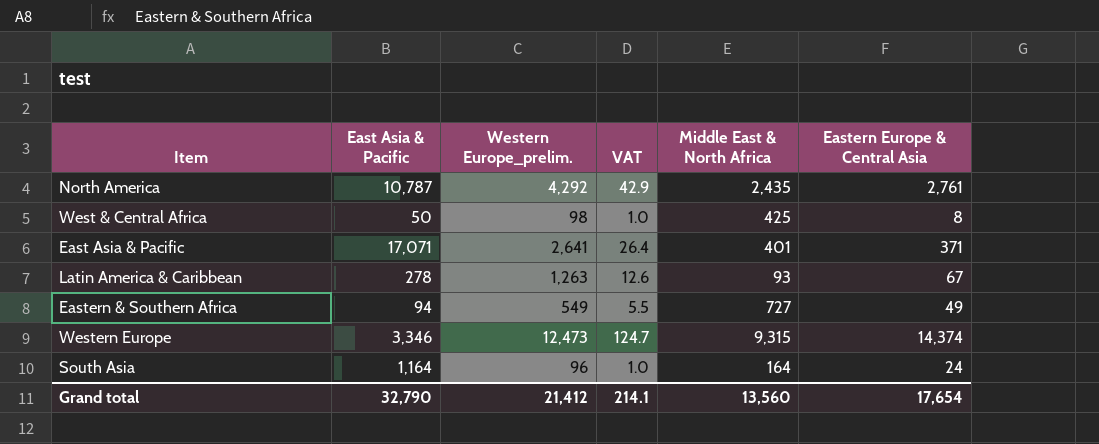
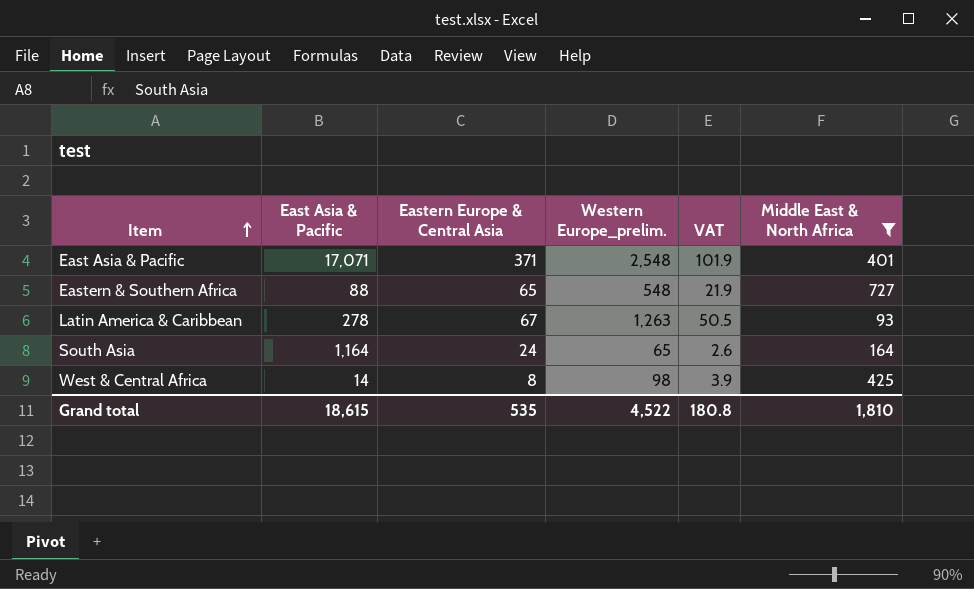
filter: none -> Middle East & North Africa <= 727
row order: none -> Item ascending
column Eastern Europe & Central Asia | position: 6 -> 3
column VAT | formula: [Western Europe_prelim.] * 0.01 -> [Western Europe_prelim.] * 0.04
East Asia & Pacific | Western Europe_prelim.: 2,641 -> 2,548
Eastern & Southern Africa | East Asia & Pacific: 94 -> 88
Eastern & Southern Africa | Eastern Europe & Central Asia: 49 -> 65
Eastern & Southern Africa | Western Europe_prelim.: 549 -> 548
South Asia | Western Europe_prelim.: 96 -> 65
West & Central Africa | East Asia & Pacific: 50 -> 14
Grand total | East Asia & Pacific: 32,790 -> 18,615
Grand total | Eastern Europe & Central Asia: 17,654 -> 535
Grand total | Western Europe_prelim.: 21,412 -> 4,522
Grand total | VAT: 214.1 -> 180.8
Grand total | Middle East & North Africa: 13,560 -> 1,810

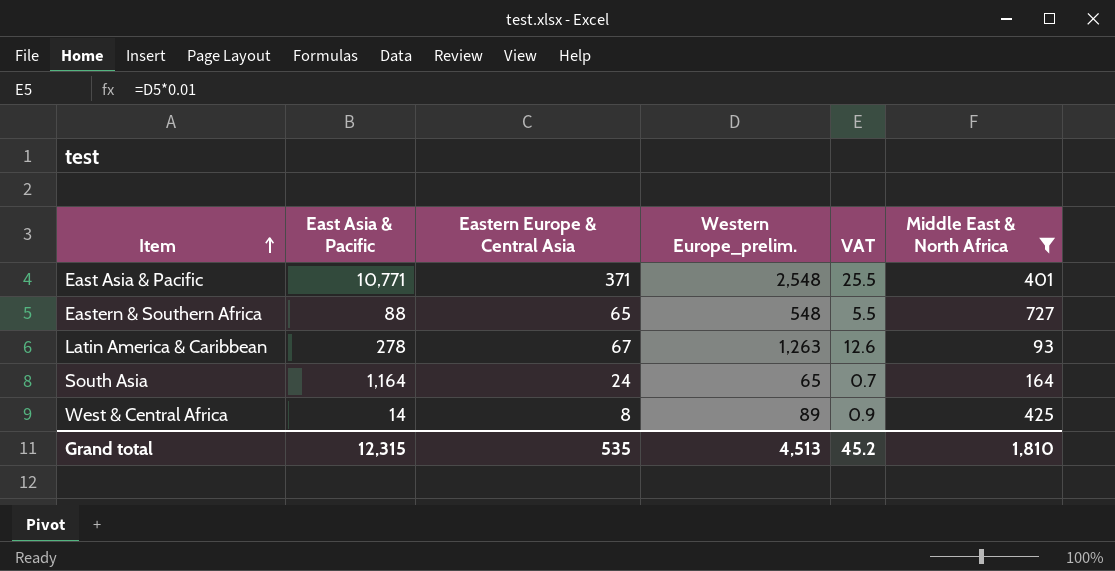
column VAT | formula: [Western Europe_prelim.] * 0.04 -> [Western Europe_prelim.] * 0.01
East Asia & Pacific | East Asia & Pacific: 17,071 -> 10,771
West & Central Africa | Western Europe_prelim.: 98 -> 89
Grand total | East Asia & Pacific: 18,615 -> 12,315
Grand total | Western Europe_prelim.: 4,522 -> 4,513
Grand total | VAT: 180.8 -> 45.2

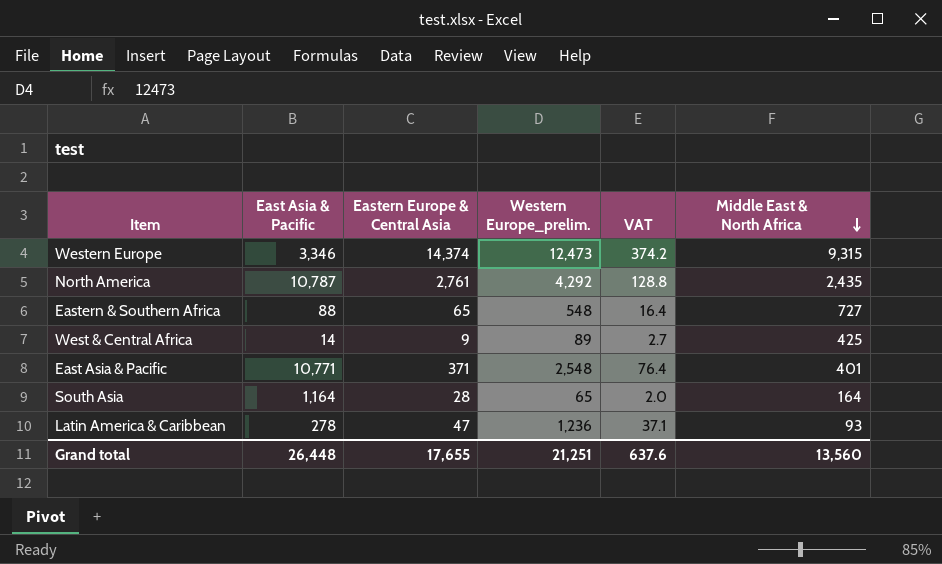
filter: Middle East & North Africa <= 727 -> none
row order: Item ascending -> Middle East & North Africa descending
column VAT | formula: [Western Europe_prelim.] * 0.01 -> [Western Europe_prelim.] * 0.03
West & Central Africa | Eastern Europe & Central Asia: 8 -> 9
South Asia | Eastern Europe & Central Asia: 24 -> 28
Latin America & Caribbean | Eastern Europe & Central Asia: 67 -> 47
Latin America & Caribbean | Western Europe_prelim.: 1,263 -> 1,236
Grand total | East Asia & Pacific: 12,315 -> 26,448
Grand total | Eastern Europe & Central Asia: 535 -> 17,655
Grand total | Western Europe_prelim.: 4,513 -> 21,251
Grand total | VAT: 45.2 -> 637.6
Grand total | Middle East & North Africa: 1,810 -> 13,560

